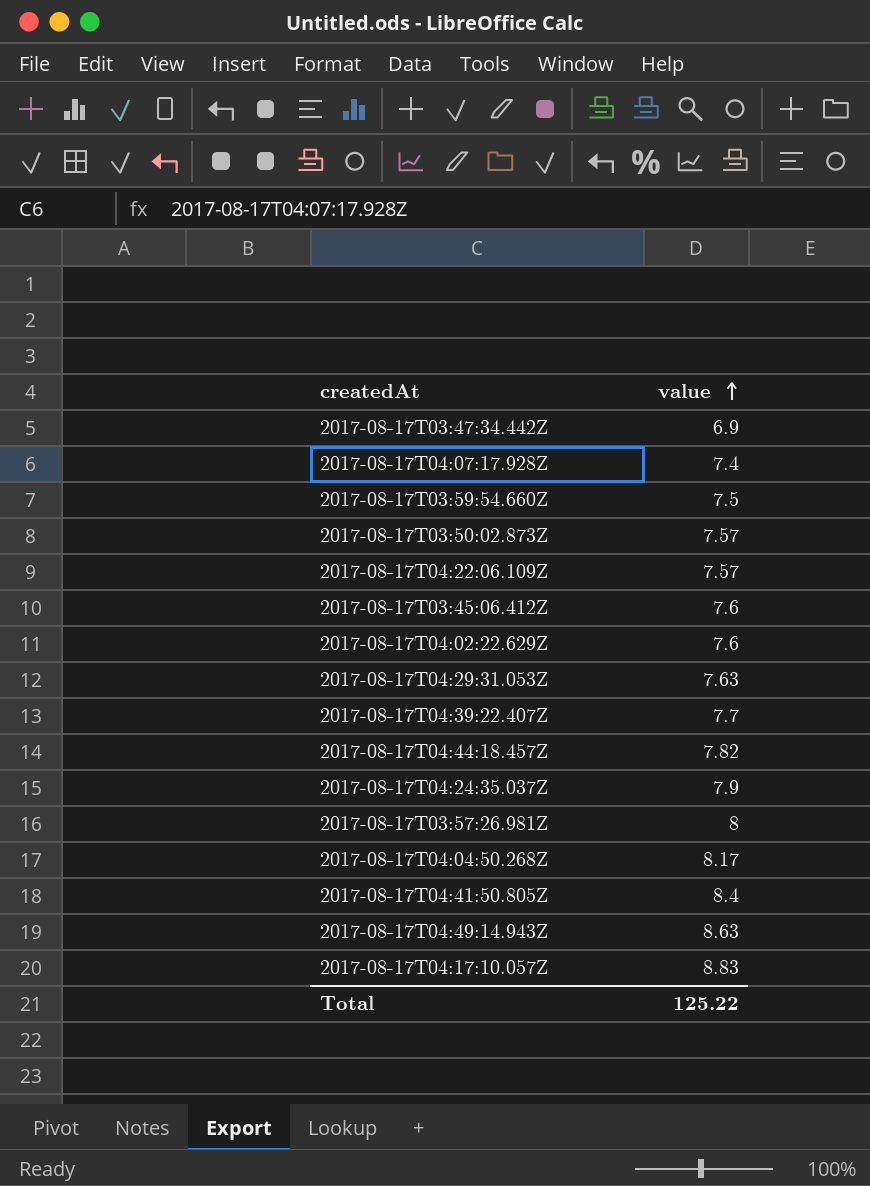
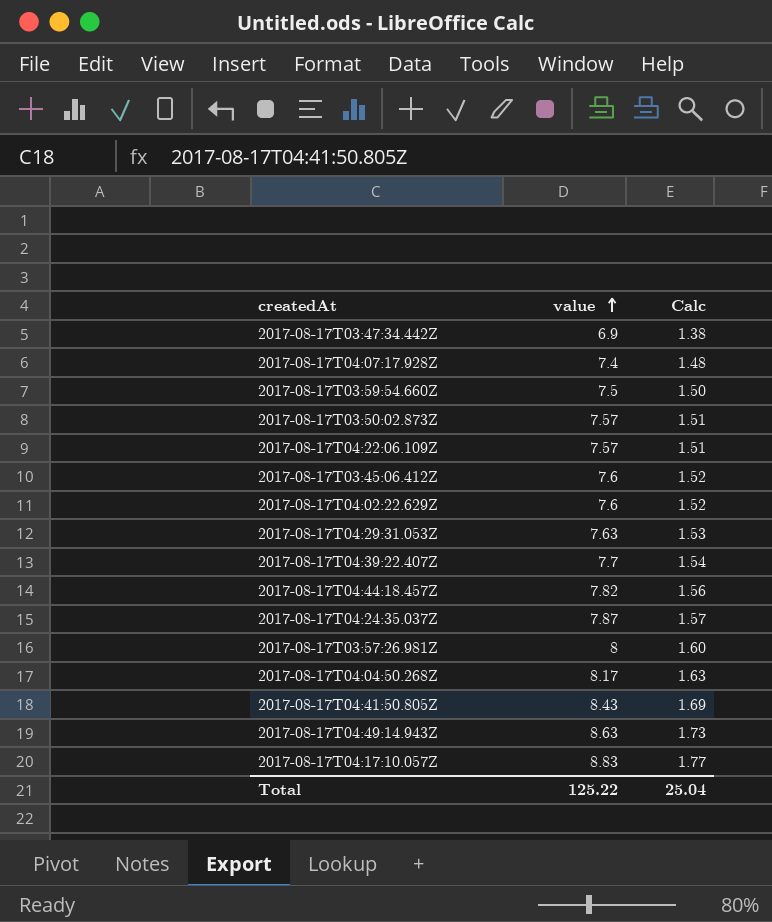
column Calc | formula: none -> [value] * 0.2
2017-08-17T04:24:35.037Z | value: 7.9 -> 7.87
2017-08-17T04:41:50.805Z | value: 8.4 -> 8.43

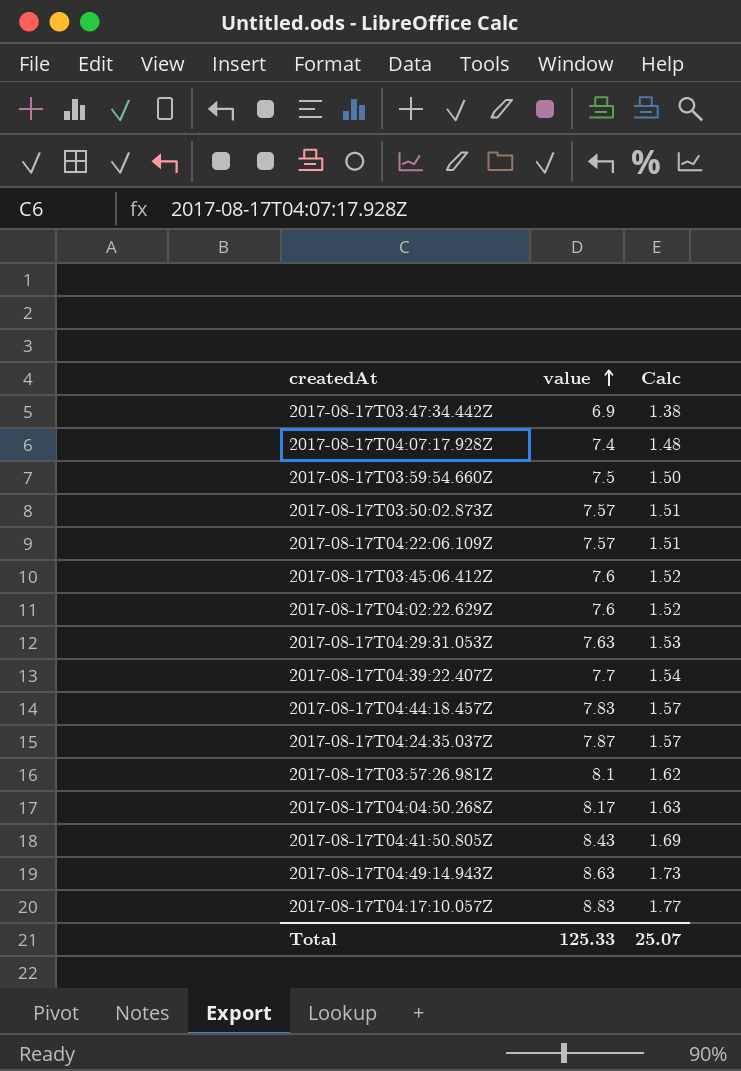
2017-08-17T04:44:18.457Z | value: 7.82 -> 7.83
2017-08-17T04:44:18.457Z | Calc: 1.56 -> 1.57
2017-08-17T03:57:26.981Z | value: 8 -> 8.1
2017-08-17T03:57:26.981Z | Calc: 1.60 -> 1.62
Total | value: 125.22 -> 125.33
Total | Calc: 25.04 -> 25.07

